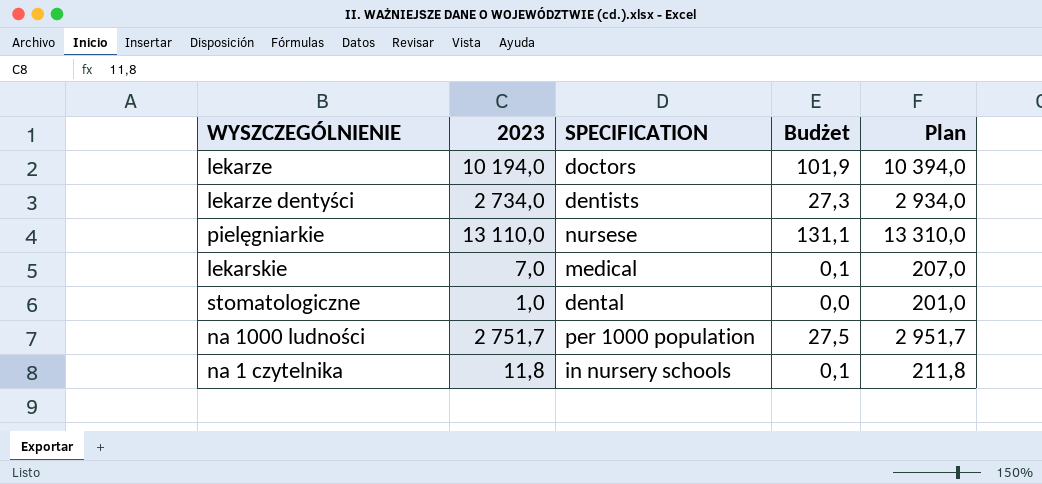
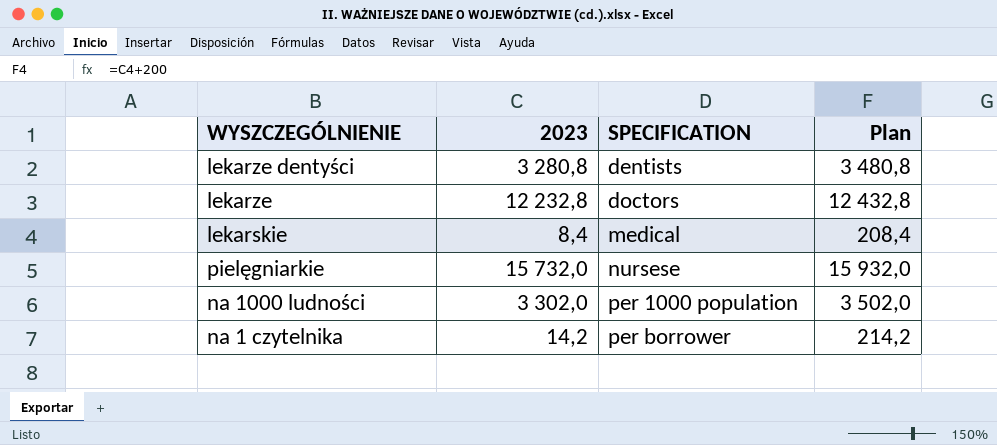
row order: none -> SPECIFICATION ascending
column Budżet | formula: [2023] * 0,01 -> none
row stomatologiczne: 1,0 | dental | 0,0 | 201,0 -> none
lekarze dentyści | 2023: 2 734,0 -> 3 280,8
lekarze dentyści | Plan: 2 934,0 -> 3 480,8
lekarze | 2023: 10 194,0 -> 12 232,8
lekarze | Plan: 10 394,0 -> 12 432,8
lekarskie | 2023: 7,0 -> 8,4
lekarskie | Plan: 207,0 -> 208,4
pielęgniarkie | 2023: 13 110,0 -> 15 732,0
pielęgniarkie | Plan: 13 310,0 -> 15 932,0
na 1000 ludności | 2023: 2 751,7 -> 3 302,0
na 1000 ludności | Plan: 2 951,7 -> 3 502,0
na 1 czytelnika | 2023: 11,8 -> 14,2
na 1 czytelnika | SPECIFICATION: in nursery schools -> per borrower
na 1 czytelnika | Plan: 211,8 -> 214,2

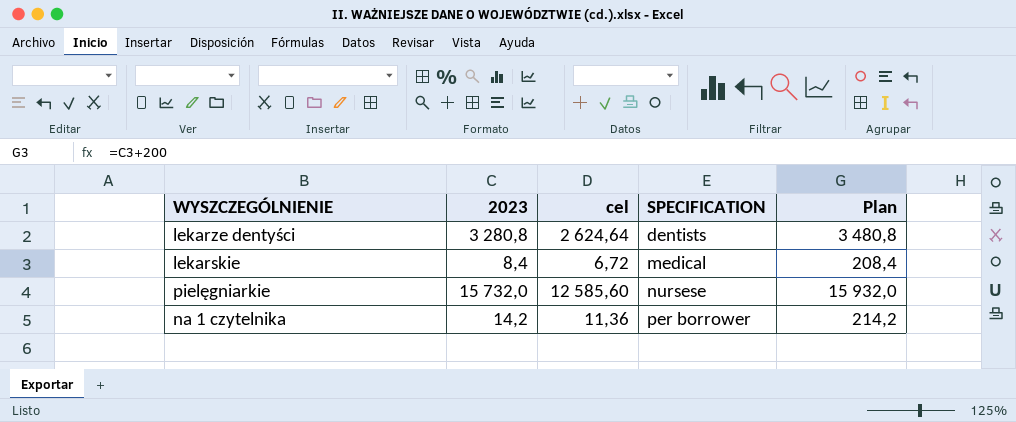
column cel | formula: none -> [2023] * 0,8
row lekarze: 12 232,8 | doctors | 12 432,8 -> none
row na 1000 ludności: 3 302,0 | per 1000 population | 3 502,0 -> none

